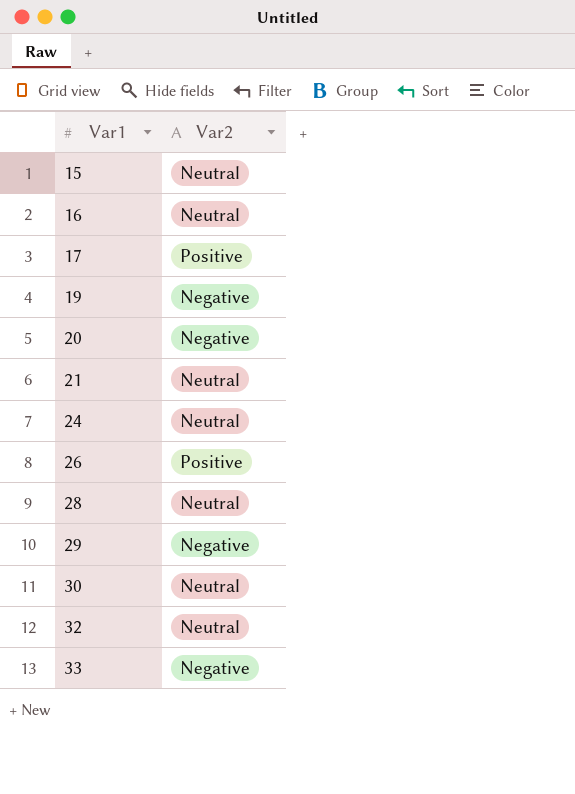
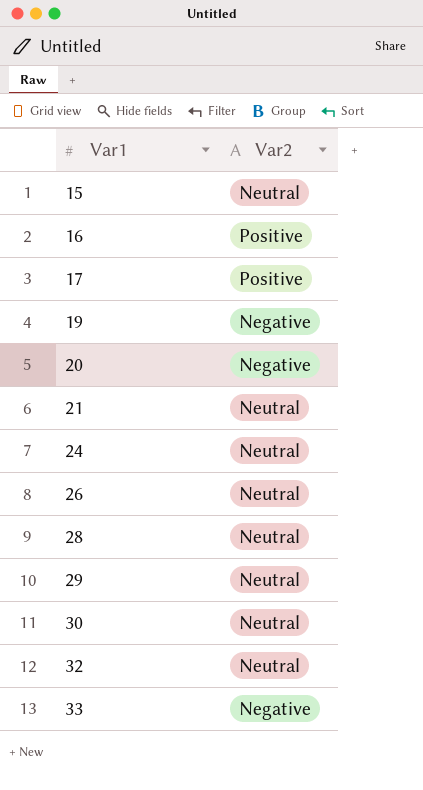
16 | Var2: Neutral -> Positive
26 | Var2: Positive -> Neutral
29 | Var2: Negative -> Neutral

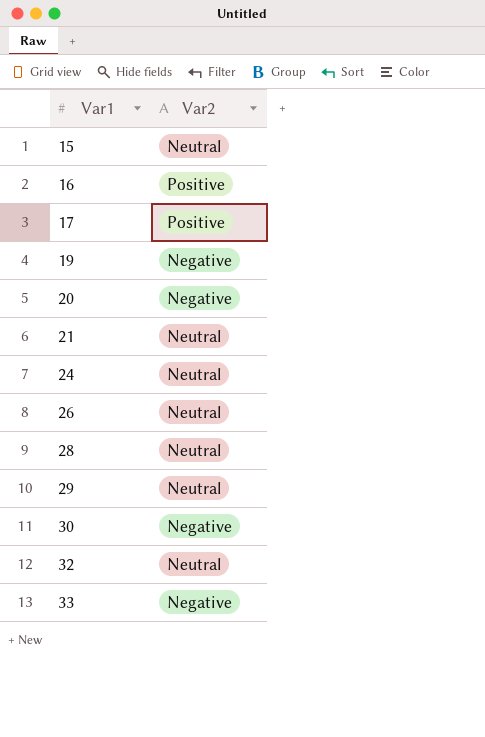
30 | Var2: Neutral -> Negative

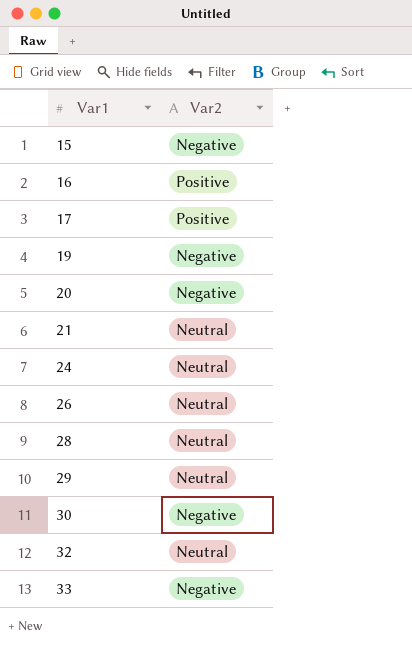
15 | Var2: Neutral -> Negative

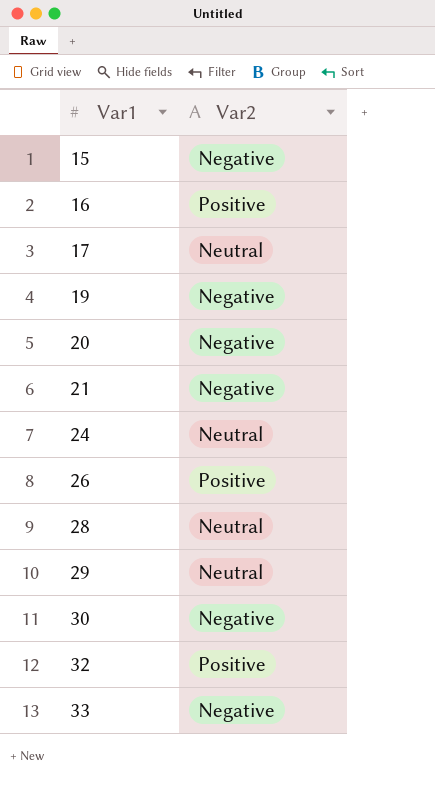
17 | Var2: Positive -> Neutral
21 | Var2: Neutral -> Negative
26 | Var2: Neutral -> Positive
32 | Var2: Neutral -> Positive

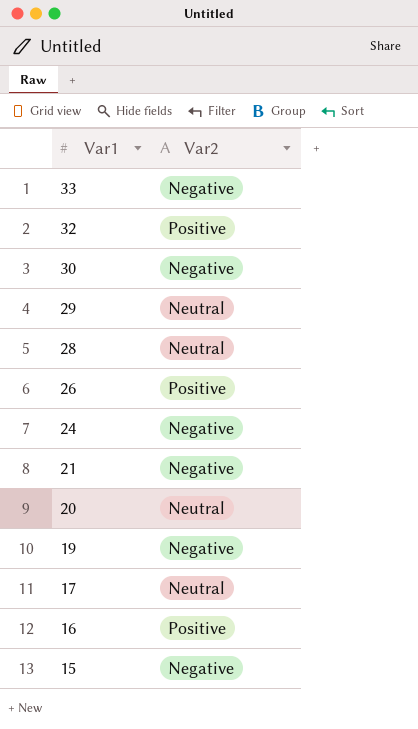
row order: Var1 ascending -> Var1 descending
24 | Var2: Neutral -> Negative
20 | Var2: Negative -> Neutral

